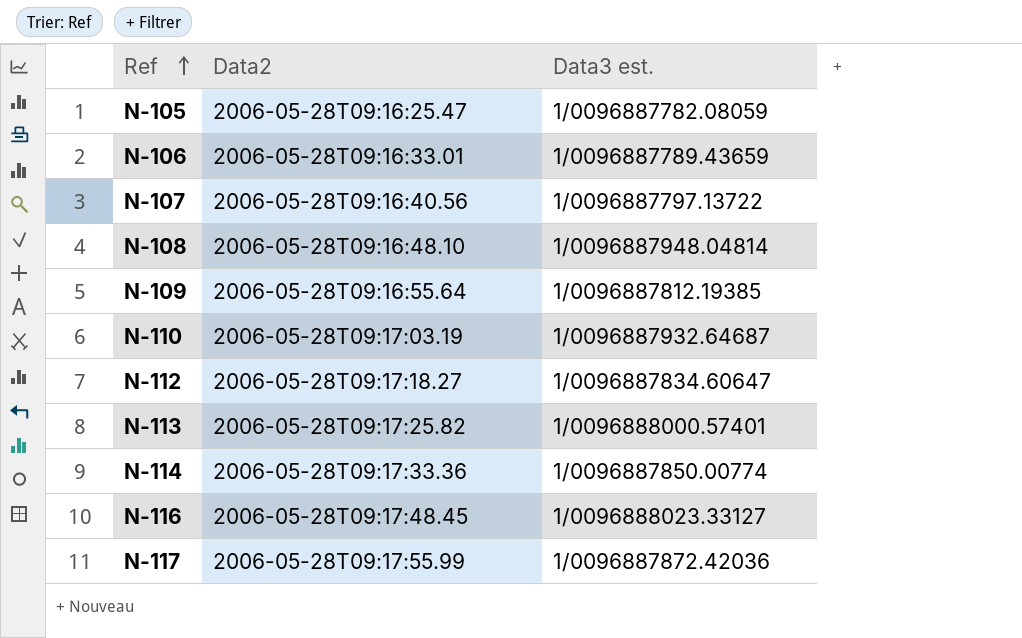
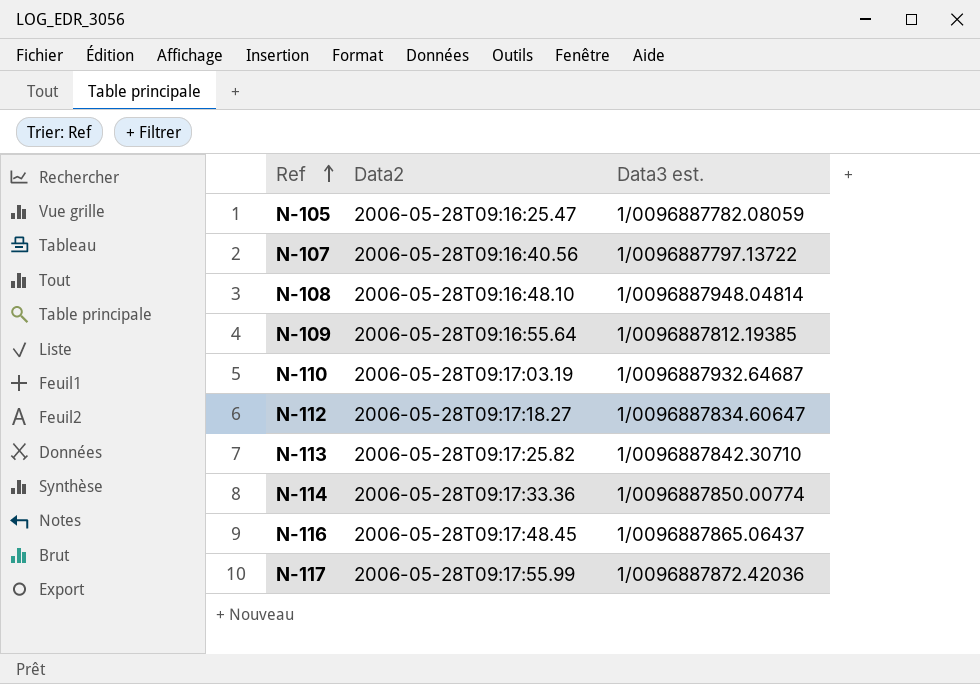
row N-106: 2006-05-28T09:16:33.01 | 1/0096887789.43659 -> none
N-113 | Data3 est.: 1/0096888000.57401 -> 1/0096887842.30710
N-116 | Data3 est.: 1/0096888023.33127 -> 1/0096887865.06437

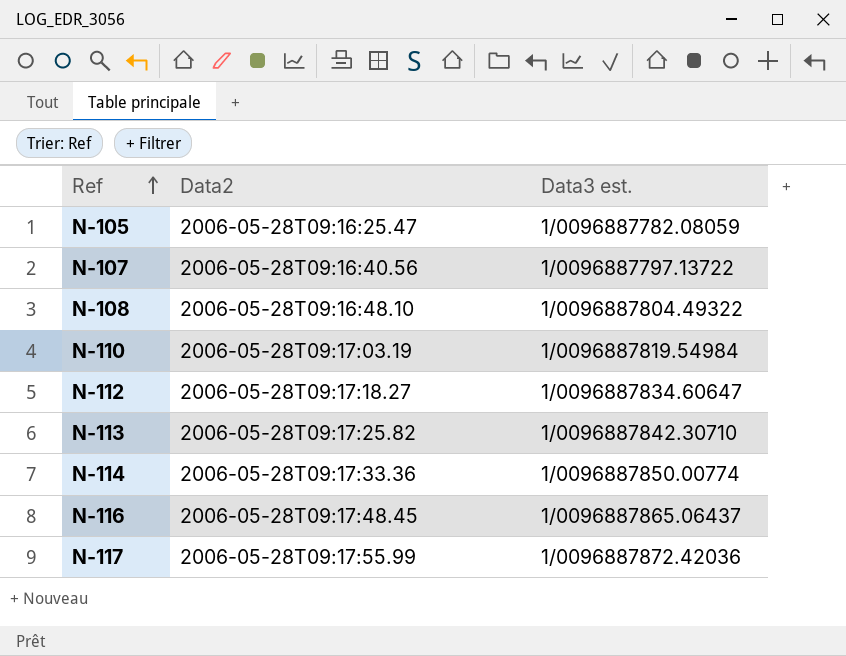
row N-109: 2006-05-28T09:16:55.64 | 1/0096887812.19385 -> none
N-108 | Data3 est.: 1/0096887948.04814 -> 1/0096887804.49322
N-110 | Data3 est.: 1/0096887932.64687 -> 1/0096887819.54984

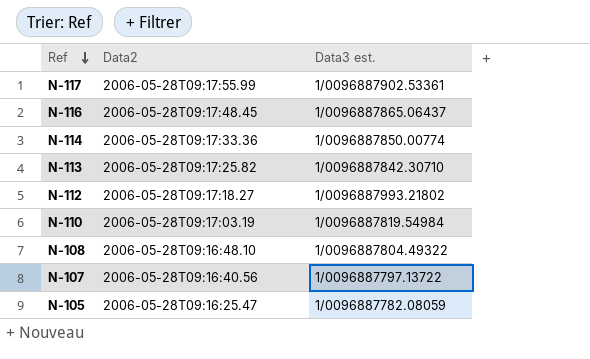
row order: Ref ascending -> Ref descending
N-117 | Data3 est.: 1/0096887872.42036 -> 1/0096887902.53361
N-112 | Data3 est.: 1/0096887834.60647 -> 1/0096887993.21802

